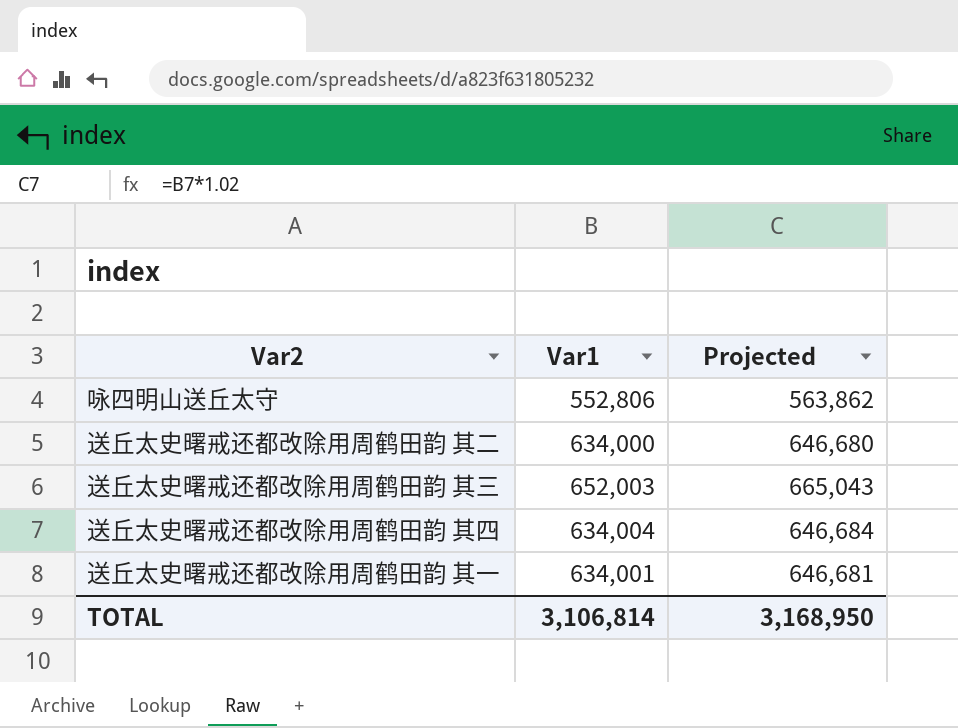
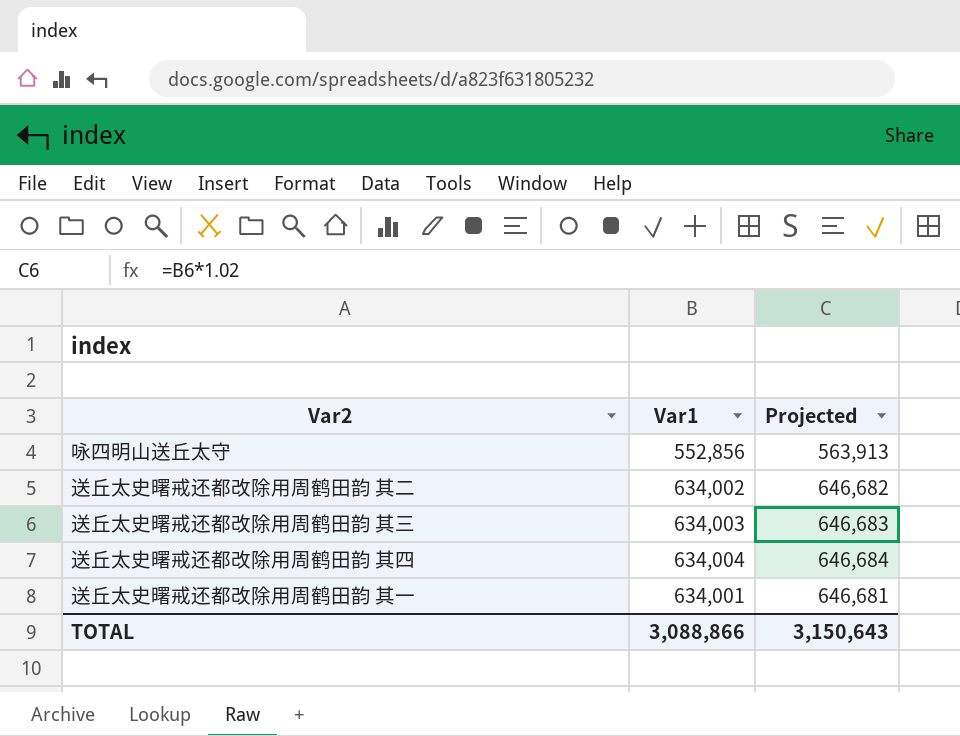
咏四明山送丘太守 | Var1: 552,806 -> 552,856
咏四明山送丘太守 | Projected: 563,862 -> 563,913
送丘太史曙戒还都改除用周鹤田韵 其二 | Var1: 634,000 -> 634,002
送丘太史曙戒还都改除用周鹤田韵 其二 | Projected: 646,680 -> 646,682
送丘太史曙戒还都改除用周鹤田韵 其三 | Var1: 652,003 -> 634,003
送丘太史曙戒还都改除用周鹤田韵 其三 | Projected: 665,043 -> 646,683
TOTAL | Var1: 3,106,814 -> 3,088,866
TOTAL | Projected: 3,168,950 -> 3,150,643

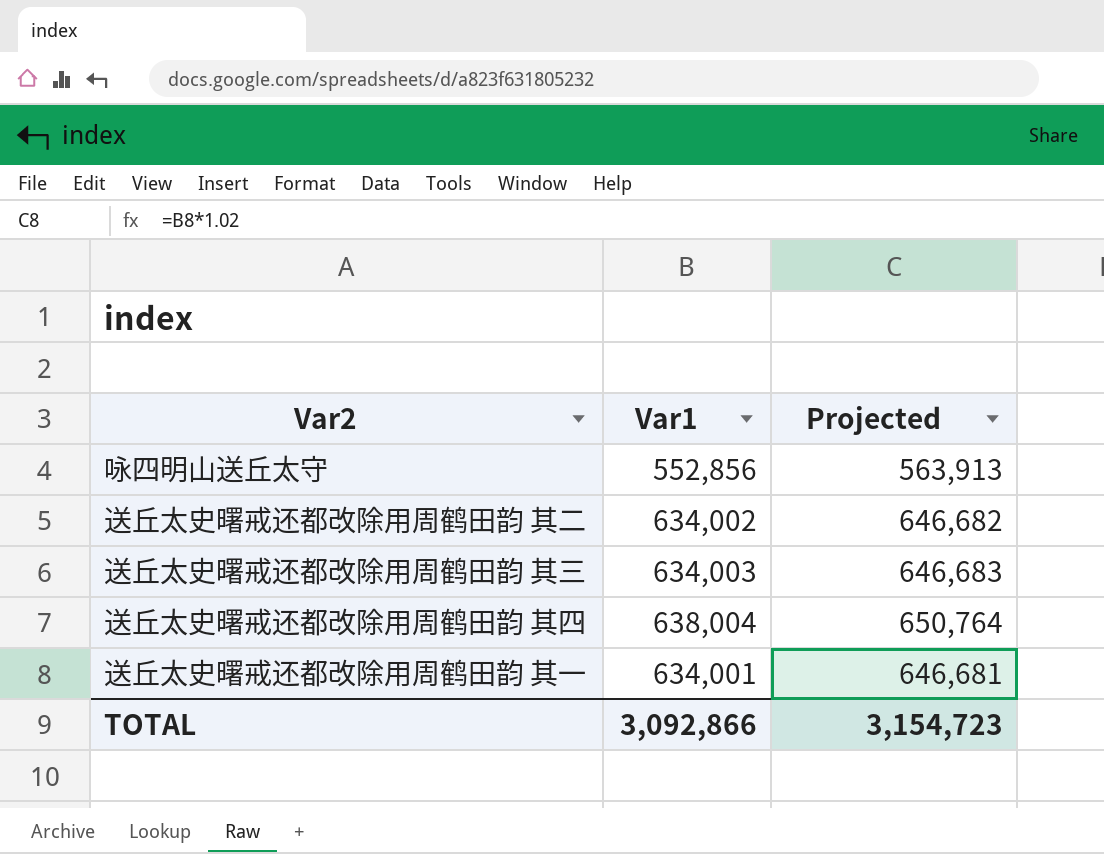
送丘太史曙戒还都改除用周鹤田韵 其四 | Var1: 634,004 -> 638,004
送丘太史曙戒还都改除用周鹤田韵 其四 | Projected: 646,684 -> 650,764
TOTAL | Var1: 3,088,866 -> 3,092,866
TOTAL | Projected: 3,150,643 -> 3,154,723

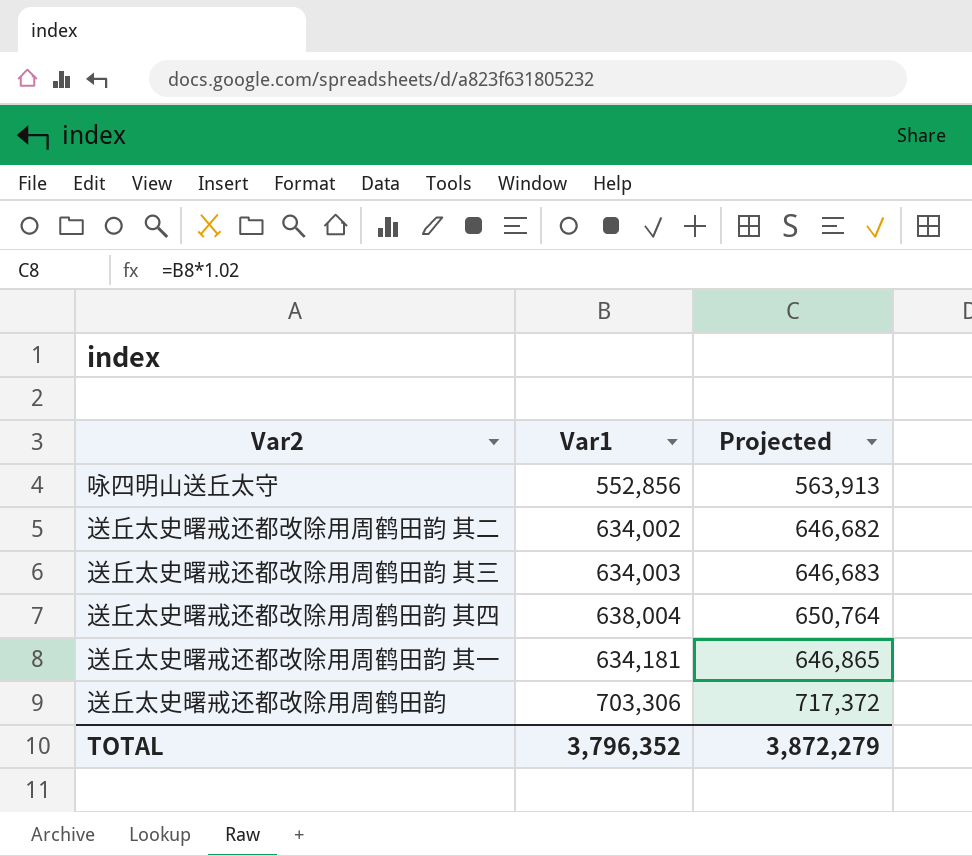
送丘太史曙戒还都改除用周鹤田韵 其一 | Var1: 634,001 -> 634,181
送丘太史曙戒还都改除用周鹤田韵 其一 | Projected: 646,681 -> 646,865
row 送丘太史曙戒还都改除用周鹤田韵: none -> 703,306 | 717,372
TOTAL | Var1: 3,092,866 -> 3,796,352
TOTAL | Projected: 3,154,723 -> 3,872,279

